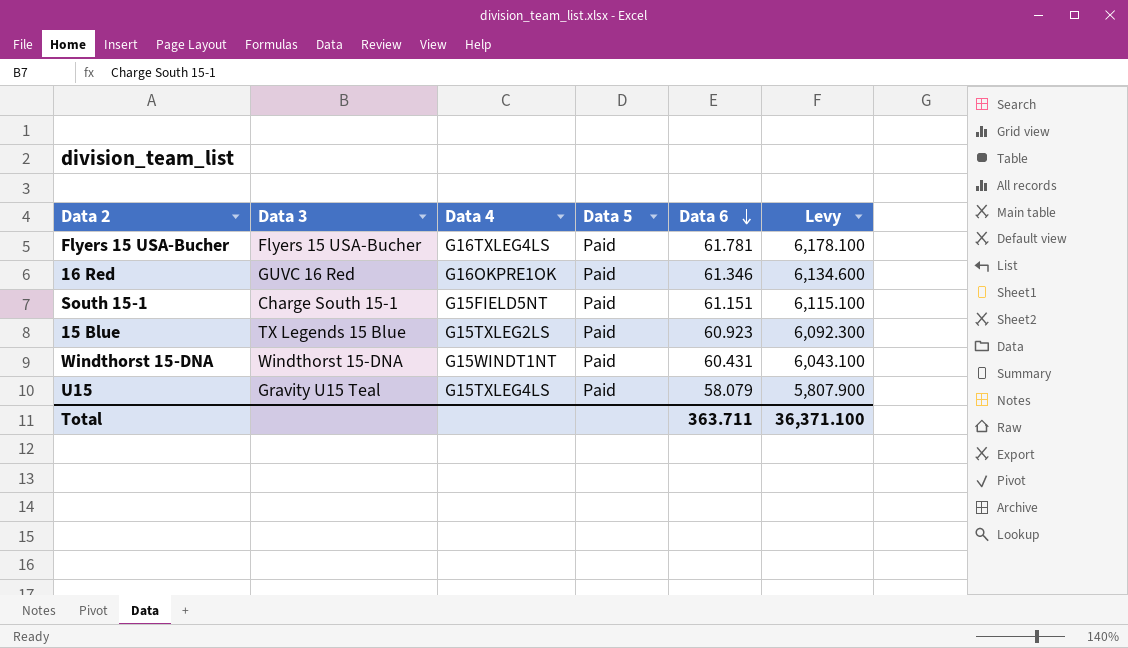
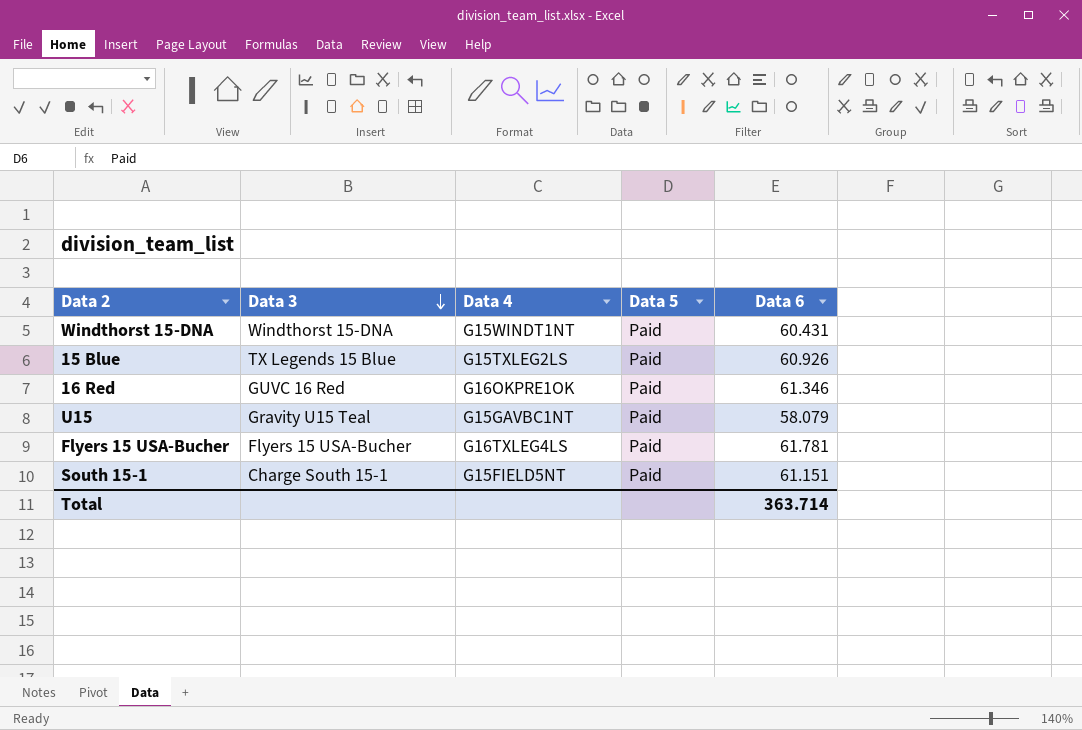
row order: Data 6 descending -> Data 3 descending
column Levy | formula: [Data 6] * 100 -> none
15 Blue | Data 6: 60.923 -> 60.926
U15 | Data 4: G15TXLEG4LS -> G15GAVBC1NT
Total | Data 6: 363.711 -> 363.714

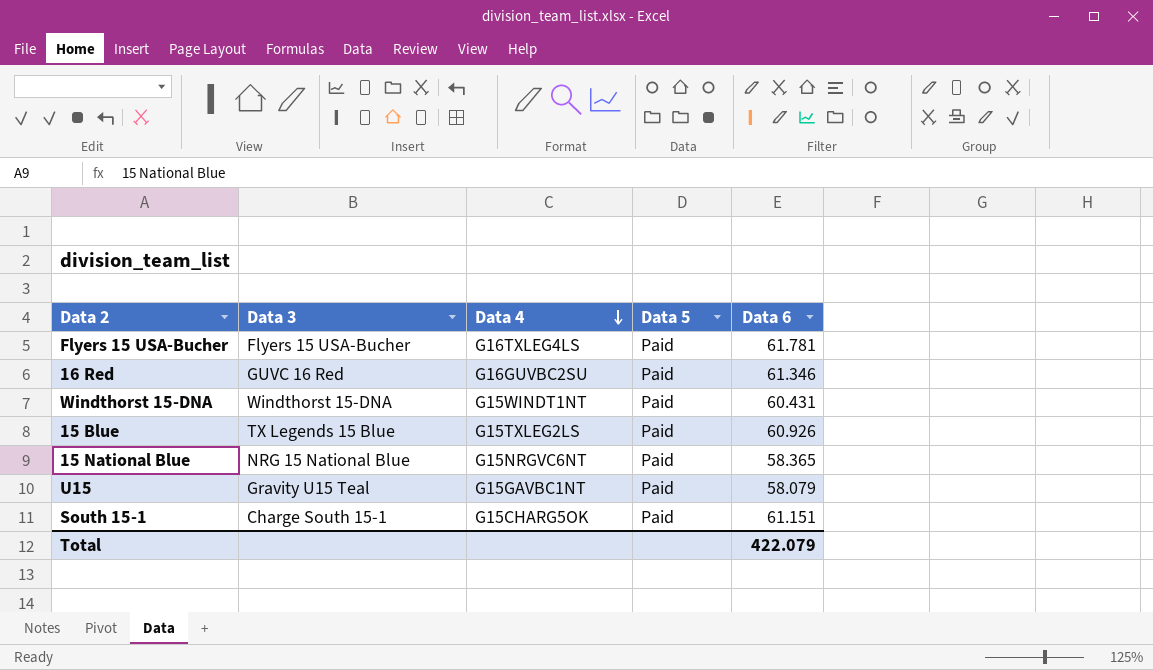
row order: Data 3 descending -> Data 4 descending
16 Red | Data 4: G16OKPRE1OK -> G16GUVBC2SU
row 15 National Blue: none -> NRG 15 National Blue | G15NRGVC6NT | Paid | 58.365
South 15-1 | Data 4: G15FIELD5NT -> G15CHARG5OK
Total | Data 6: 363.714 -> 422.079

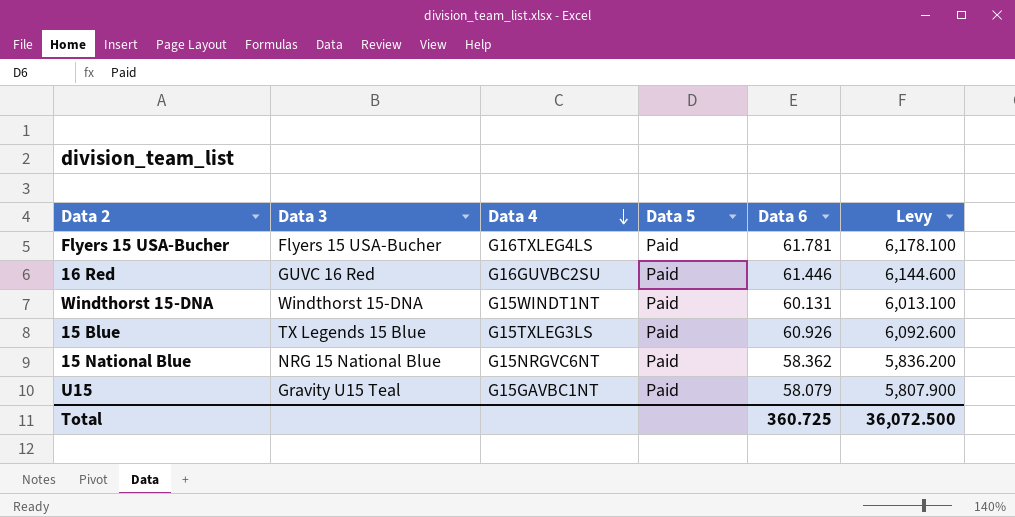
column Levy | formula: none -> [Data 6] * 100
row South 15-1: Charge South 15-1 | G15CHARG5OK | Paid | 61.151 -> none
16 Red | Data 6: 61.346 -> 61.446
Windthorst 15-DNA | Data 6: 60.431 -> 60.131
15 Blue | Data 4: G15TXLEG2LS -> G15TXLEG3LS
15 National Blue | Data 6: 58.365 -> 58.362
Total | Data 6: 422.079 -> 360.725

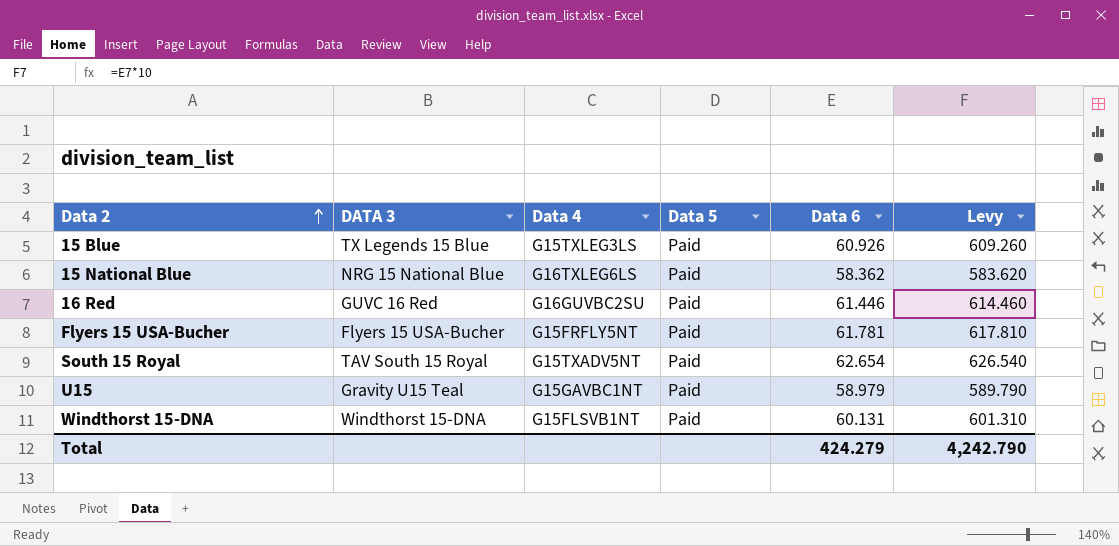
row order: Data 4 descending -> Data 2 ascending
column name: Data 3 -> DATA 3
column Levy | formula: [Data 6] * 100 -> [Data 6] * 10
15 National Blue | Data 4: G15NRGVC6NT -> G16TXLEG6LS
Flyers 15 USA-Bucher | Data 4: G16TXLEG4LS -> G15FRFLY5NT
row South 15 Royal: none -> TAV South 15 Royal | G15TXADV5NT | Paid | 62.654 | 626.540
U15 | Data 6: 58.079 -> 58.979
Windthorst 15-DNA | Data 4: G15WINDT1NT -> G15FLSVB1NT
Total | Data 6: 360.725 -> 424.279
Total | Levy: 36,072.500 -> 4,242.790

